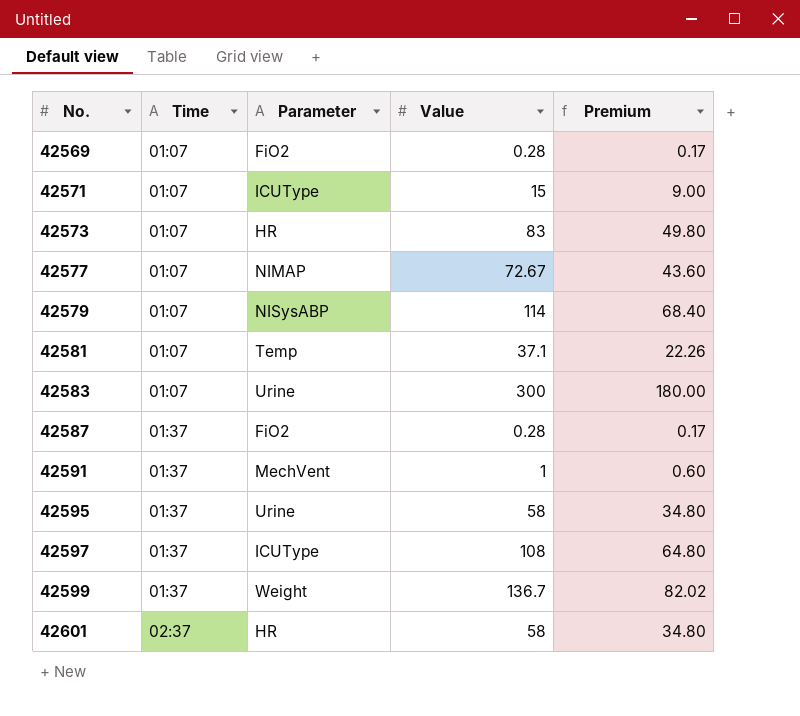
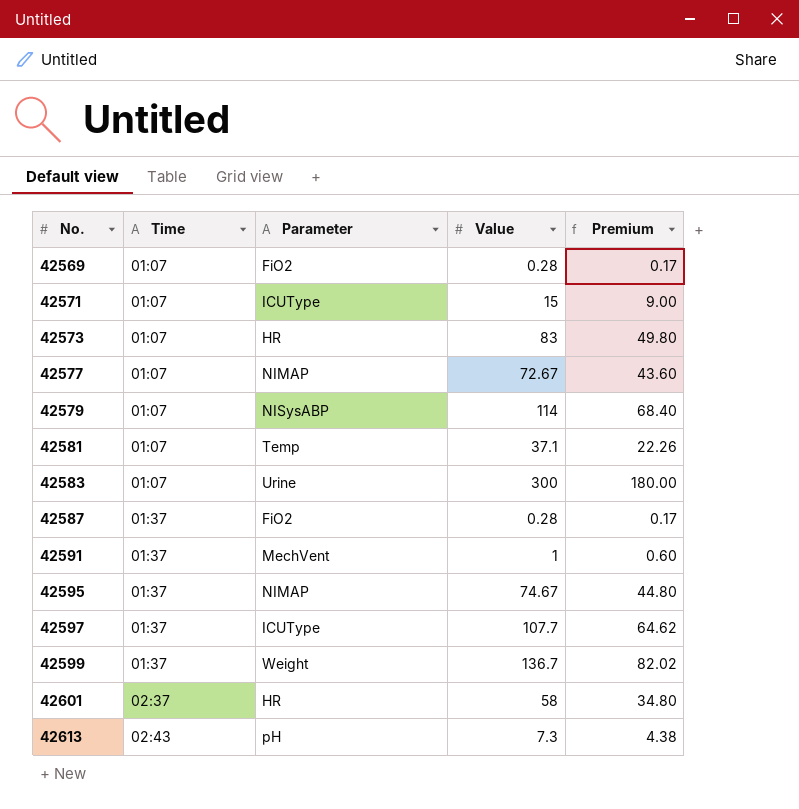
42595 | Parameter: Urine -> NIMAP
42595 | Value: 58 -> 74.67
42595 | Premium: 34.80 -> 44.80
42597 | Value: 108 -> 107.7
42597 | Premium: 64.80 -> 64.62
row 42613: none -> 02:43 | pH | 7.3 | 4.38

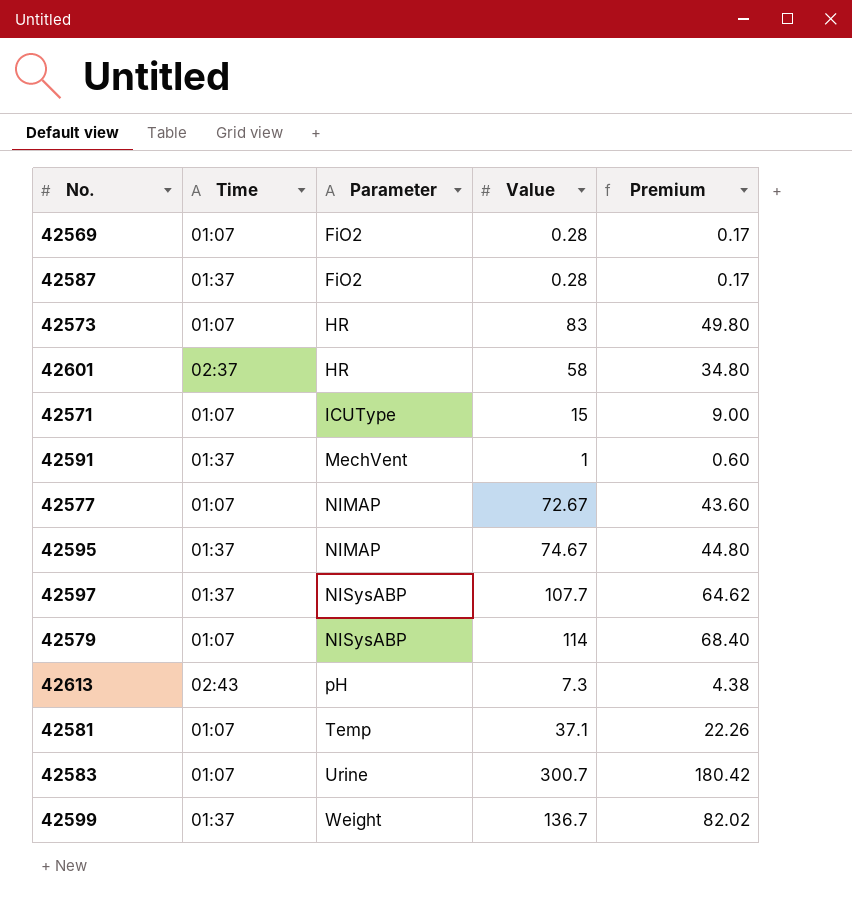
row order: No. ascending -> Parameter ascending
42597 | Parameter: ICUType -> NISysABP
42583 | Value: 300 -> 300.7
42583 | Premium: 180.00 -> 180.42

